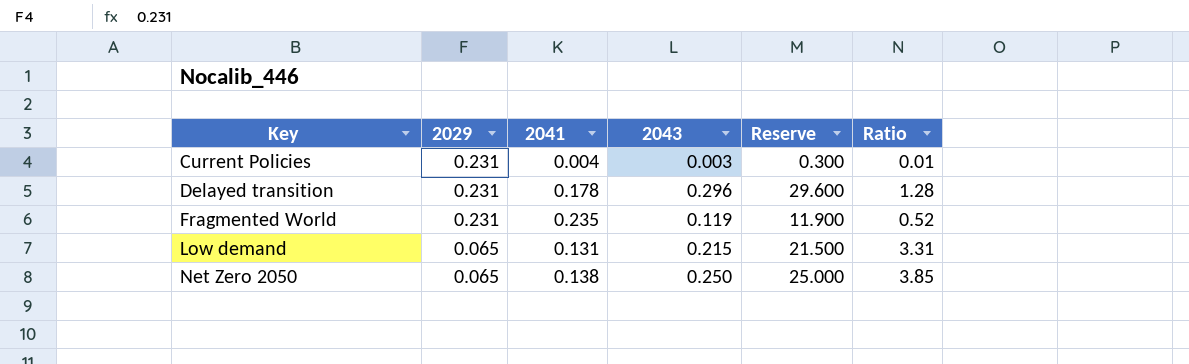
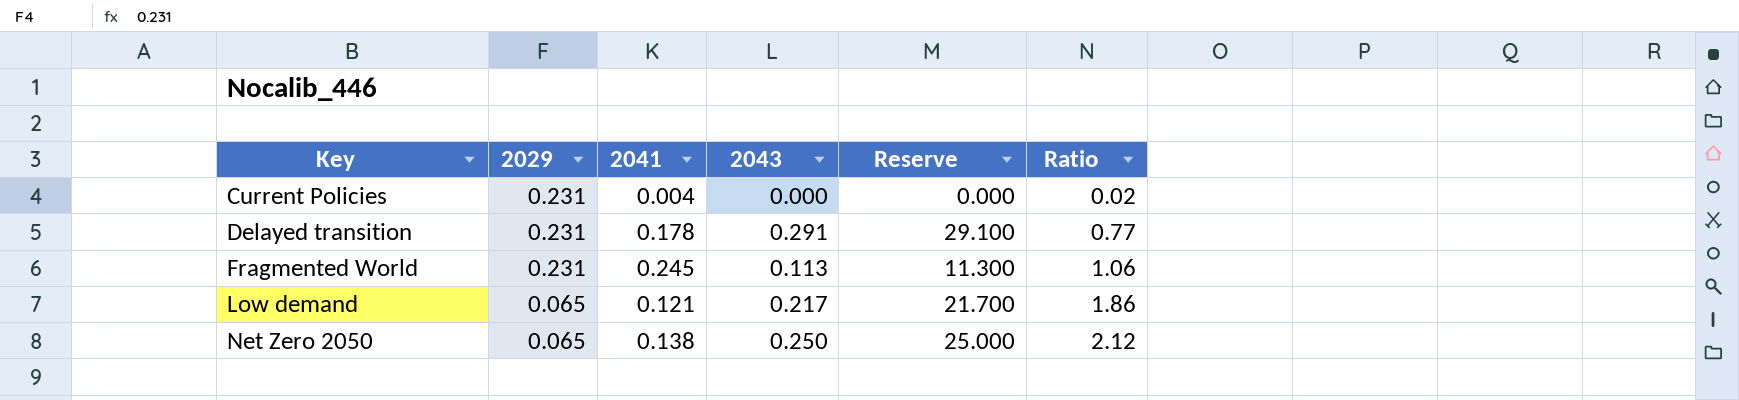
column Ratio | formula: [2043] / [2029] -> [2041] / [2029]
Current Policies | 2043: 0.003 -> 0.000
Current Policies | Reserve: 0.300 -> 0.000
Delayed transition | 2043: 0.296 -> 0.291
Delayed transition | Reserve: 29.600 -> 29.100
Fragmented World | 2041: 0.235 -> 0.245
Fragmented World | 2043: 0.119 -> 0.113
Fragmented World | Reserve: 11.900 -> 11.300
Low demand | 2041: 0.131 -> 0.121
Low demand | 2043: 0.215 -> 0.217
Low demand | Reserve: 21.500 -> 21.700

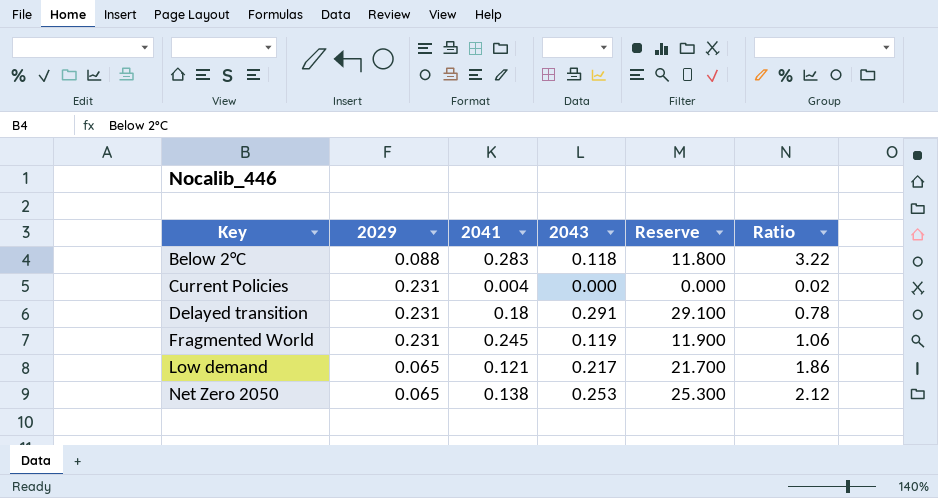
row Below 2°C: none -> 0.088 | 0.283 | 0.118 | 11.800 | 3.22
Delayed transition | 2041: 0.178 -> 0.18
Delayed transition | Ratio: 0.77 -> 0.78
Fragmented World | 2043: 0.113 -> 0.119
Fragmented World | Reserve: 11.300 -> 11.900
Net Zero 2050 | 2043: 0.250 -> 0.253
Net Zero 2050 | Reserve: 25.000 -> 25.300

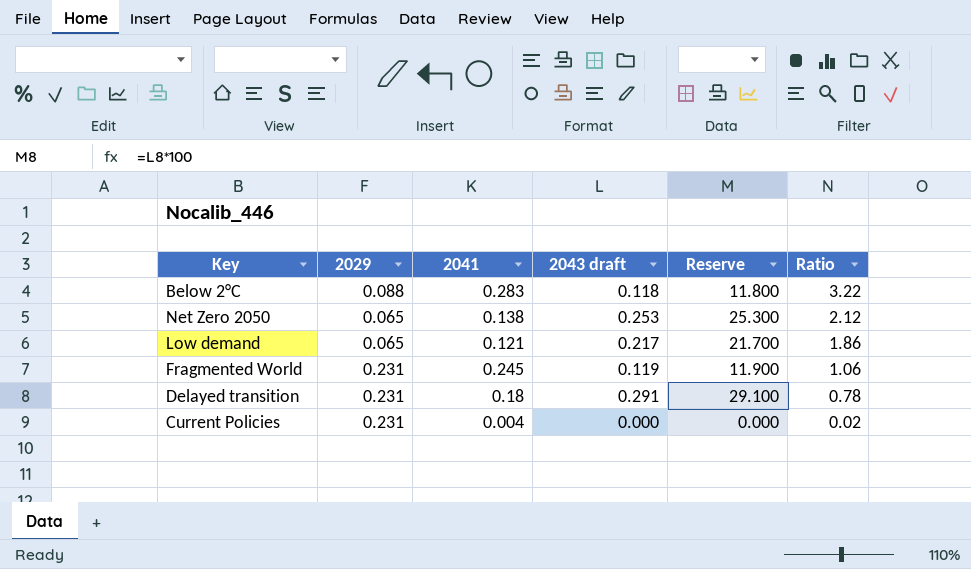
row order: Key ascending -> Ratio descending
column name: 2043 -> 2043 draft

